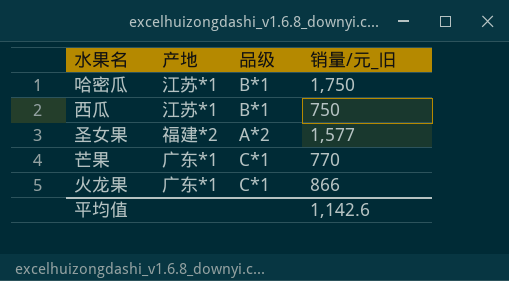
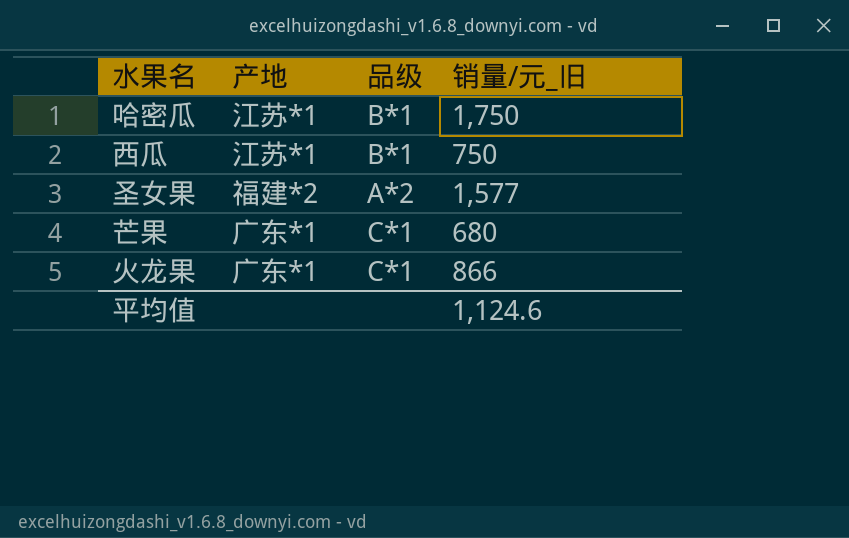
芒果 | 销量/元_旧: 770 -> 680
平均值 | 销量/元_旧: 1,142.6 -> 1,124.6

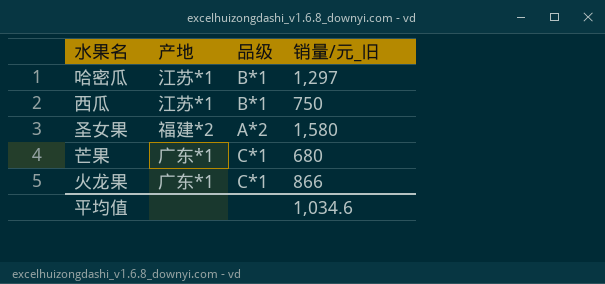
哈密瓜 | 销量/元_旧: 1,750 -> 1,297
圣女果 | 销量/元_旧: 1,577 -> 1,580
平均值 | 销量/元_旧: 1,124.6 -> 1,034.6

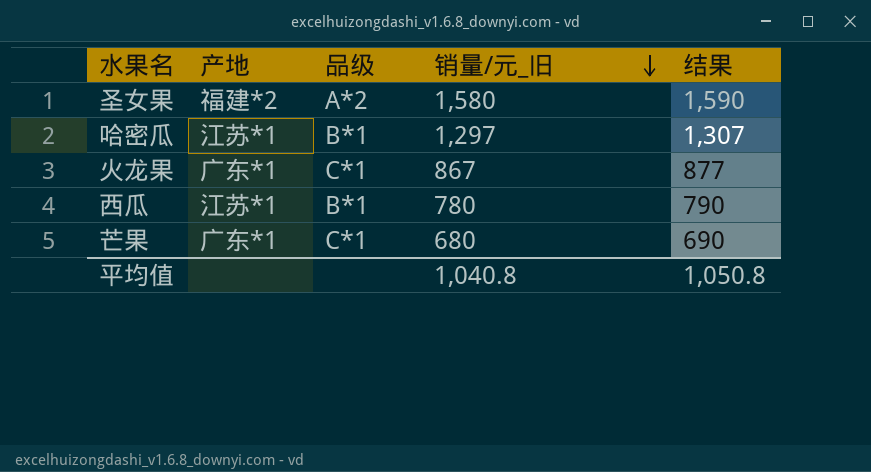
row order: none -> 销量/元_旧 descending
column 结果 | formula: none -> [销量/元_旧] + 10
火龙果 | 销量/元_旧: 866 -> 867
西瓜 | 销量/元_旧: 750 -> 780
平均值 | 销量/元_旧: 1,034.6 -> 1,040.8

